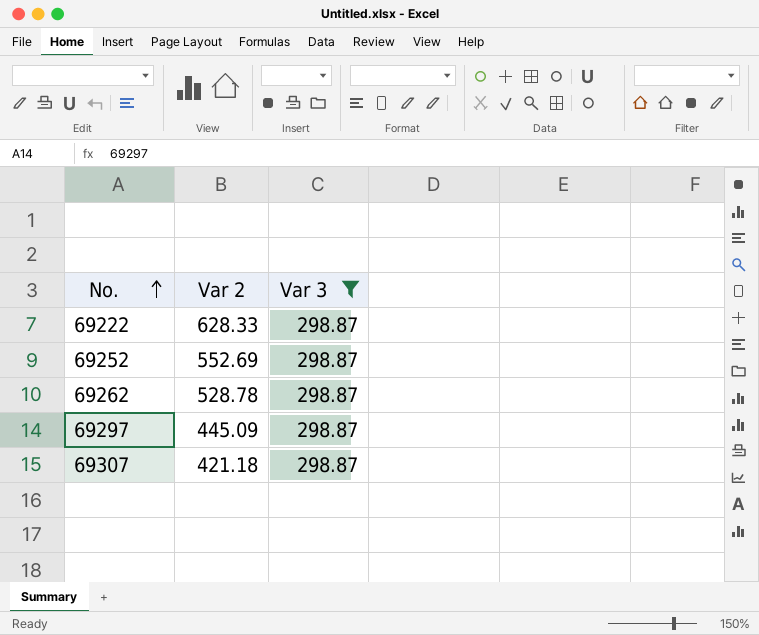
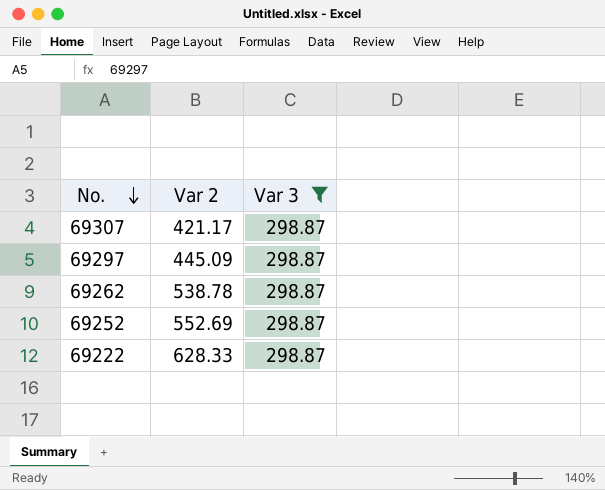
row order: No. ascending -> No. descending
69307 | Var 2: 421.18 -> 421.17
69262 | Var 2: 528.78 -> 538.78

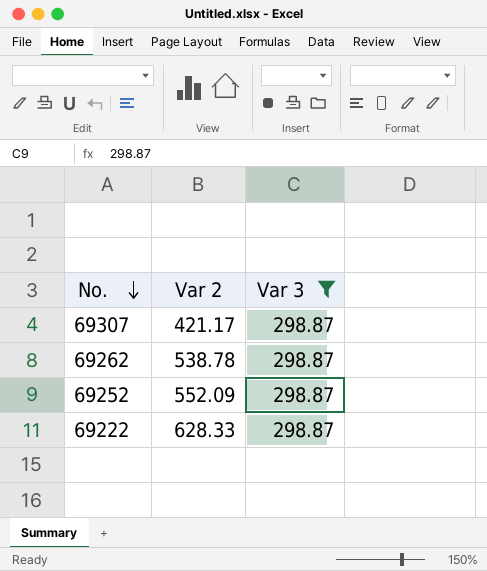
row 69297: 445.09 | 298.87 -> none
69252 | Var 2: 552.69 -> 552.09

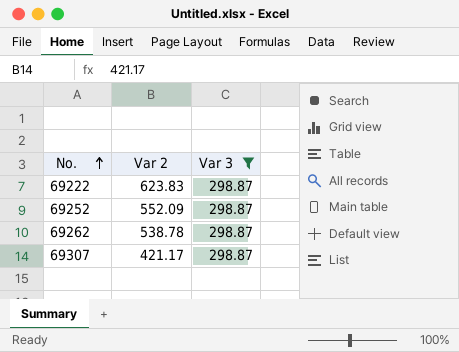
row order: No. descending -> No. ascending
69222 | Var 2: 628.33 -> 623.83

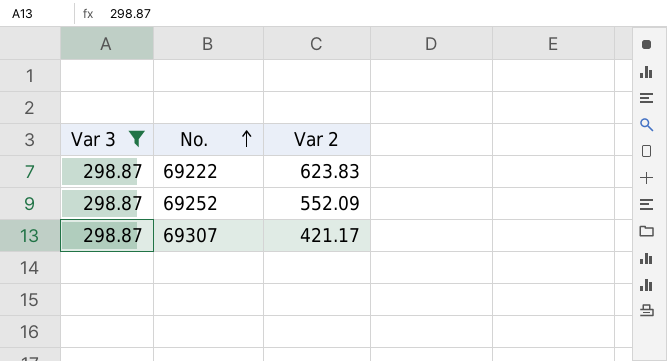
column Var 3 | position: 3 -> 1
row 69262: 538.78 | 298.87 -> none

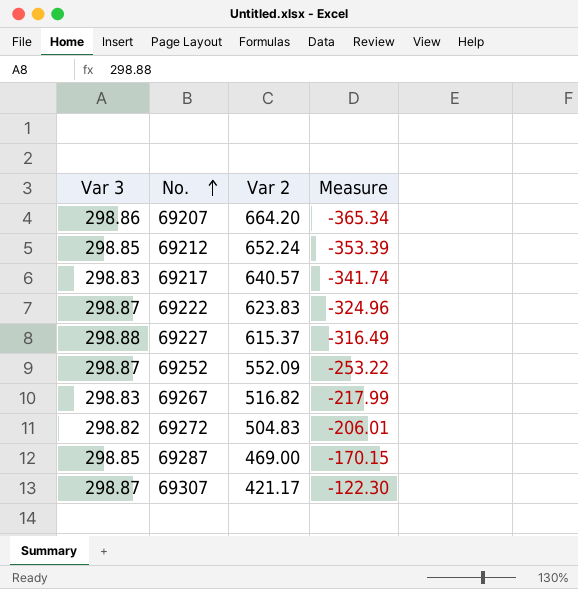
filter: Var 3 = 298.87 -> none
column Measure | formula: none -> [Var 3] - [Var 2]

